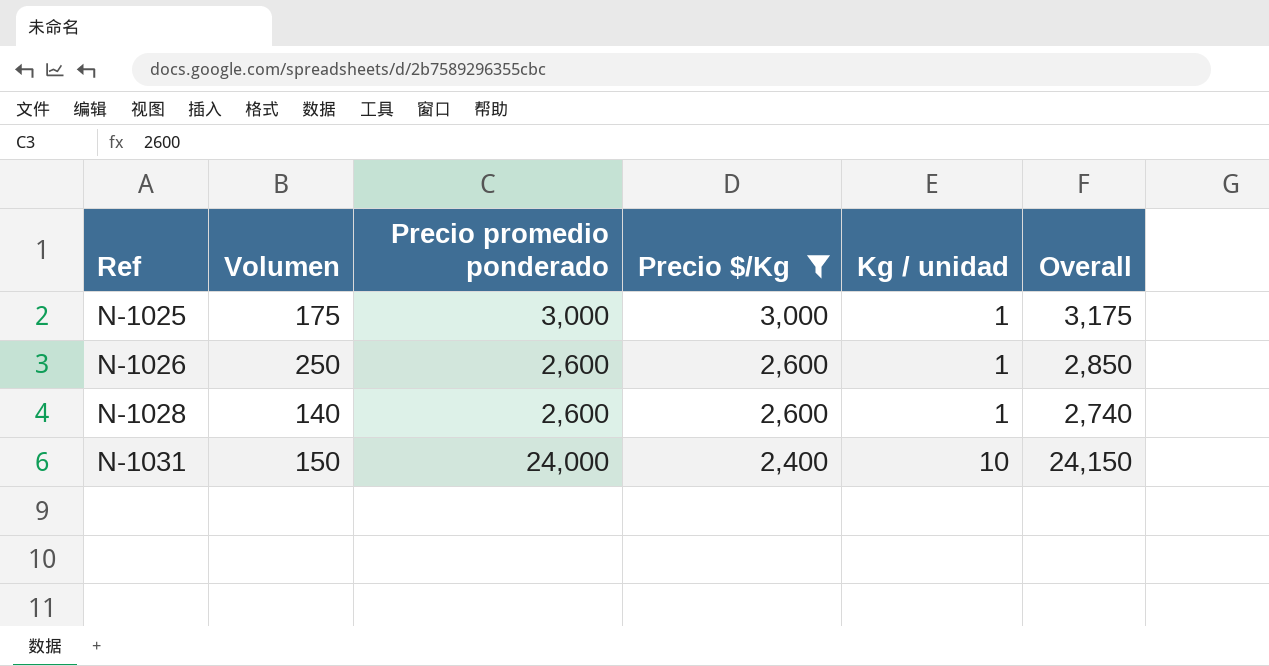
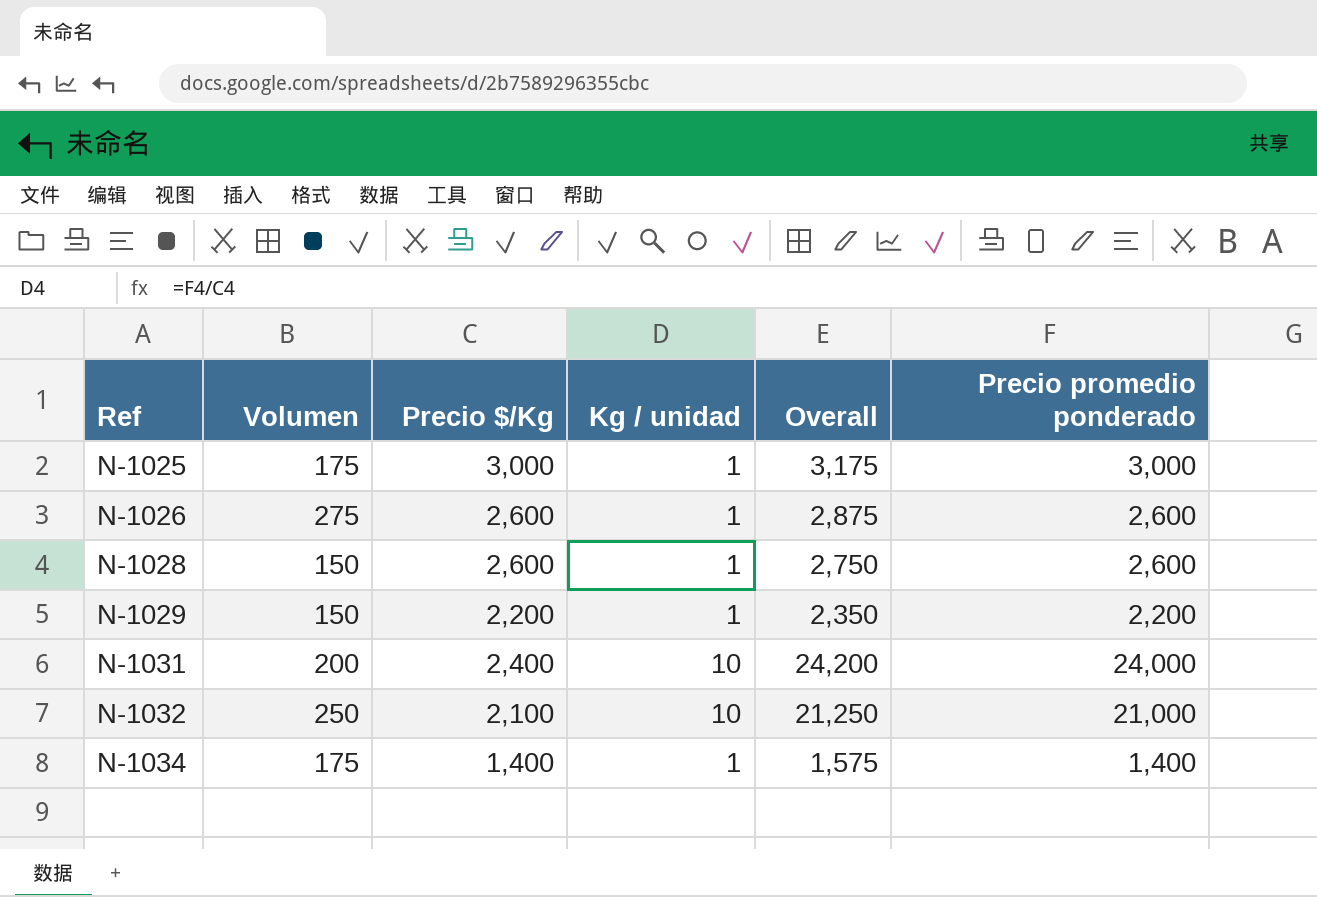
filter: Precio $/Kg >= 2,400 -> none
column Precio promedio ponderado | position: 3 -> 6
N-1026 | Volumen: 250 -> 275
N-1026 | Overall: 2,850 -> 2,875
N-1028 | Volumen: 140 -> 150
N-1028 | Overall: 2,740 -> 2,750
N-1031 | Volumen: 150 -> 200
N-1031 | Overall: 24,150 -> 24,200

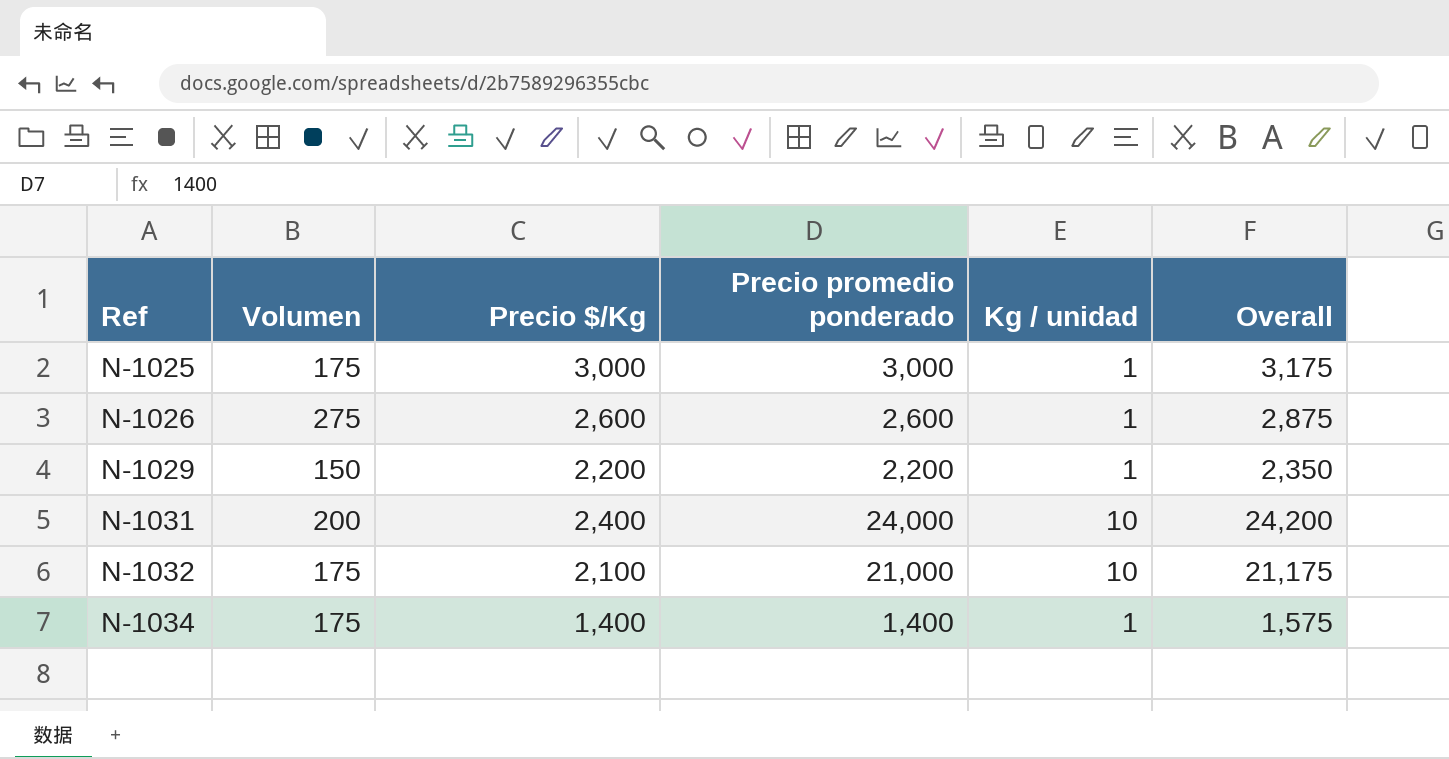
column Precio promedio ponderado | position: 6 -> 4
row N-1028: 150 | 2,600 | 1 | 2,750 | 2,600 -> none
N-1032 | Volumen: 250 -> 175
N-1032 | Overall: 21,250 -> 21,175

